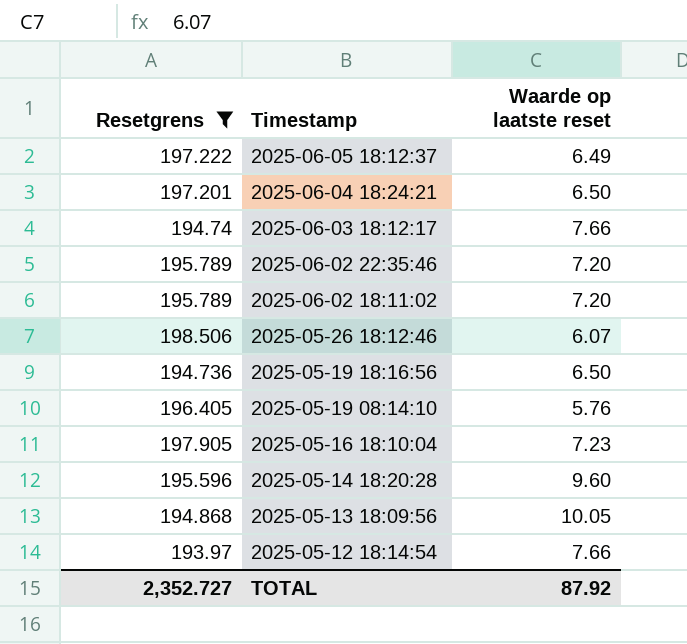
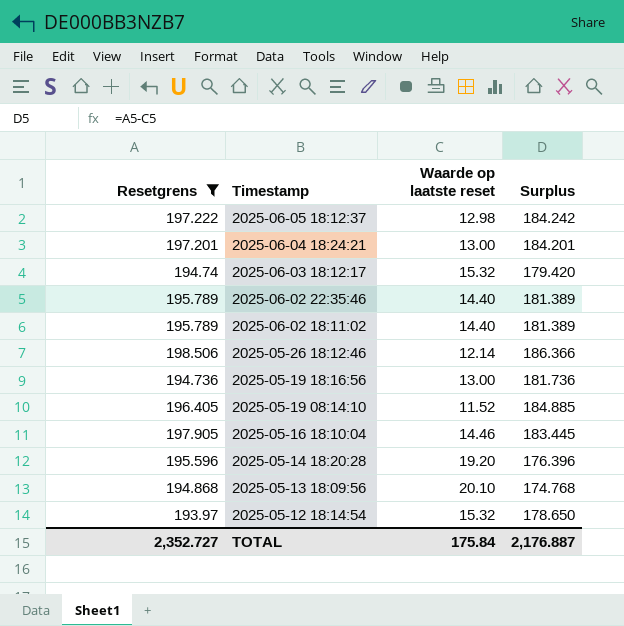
column Surplus | formula: none -> [Resetgrens] - [Waarde op laatste reset]
2025-06-05 18:12:37 | Waarde op laatste reset: 6.49 -> 12.98
2025-06-04 18:24:21 | Waarde op laatste reset: 6.50 -> 13.00
2025-06-03 18:12:17 | Waarde op laatste reset: 7.66 -> 15.32
2025-06-02 22:35:46 | Waarde op laatste reset: 7.20 -> 14.40
2025-06-02 18:11:02 | Waarde op laatste reset: 7.20 -> 14.40
2025-05-26 18:12:46 | Waarde op laatste reset: 6.07 -> 12.14
2025-05-19 18:16:56 | Waarde op laatste reset: 6.50 -> 13.00
2025-05-19 08:14:10 | Waarde op laatste reset: 5.76 -> 11.52
2025-05-16 18:10:04 | Waarde op laatste reset: 7.23 -> 14.46
2025-05-14 18:20:28 | Waarde op laatste reset: 9.60 -> 19.20
2025-05-13 18:09:56 | Waarde op laatste reset: 10.05 -> 20.10
2025-05-12 18:14:54 | Waarde op laatste reset: 7.66 -> 15.32
TOTAL | Waarde op laatste reset: 87.92 -> 175.84

